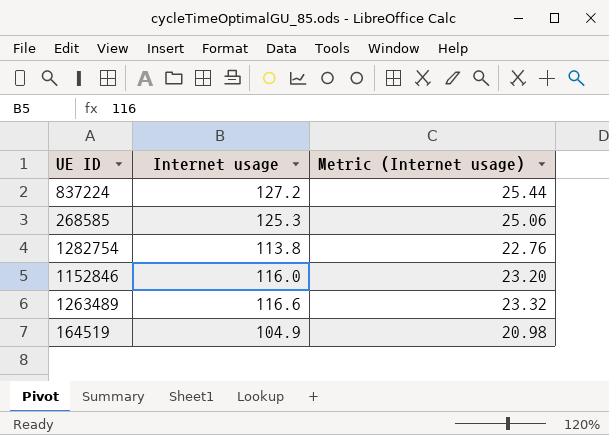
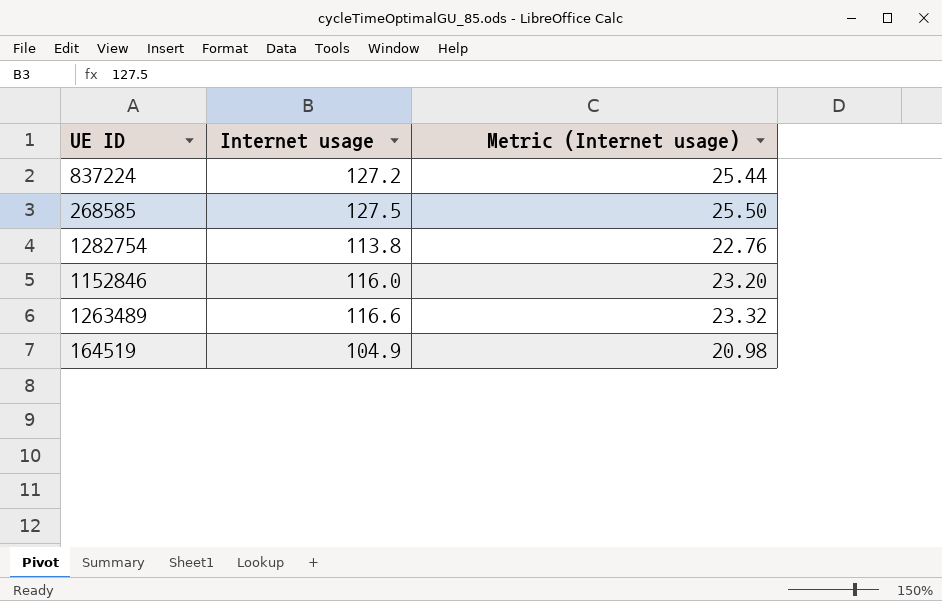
268585 | Internet usage: 125.3 -> 127.5
268585 | Metric (Internet usage): 25.06 -> 25.50

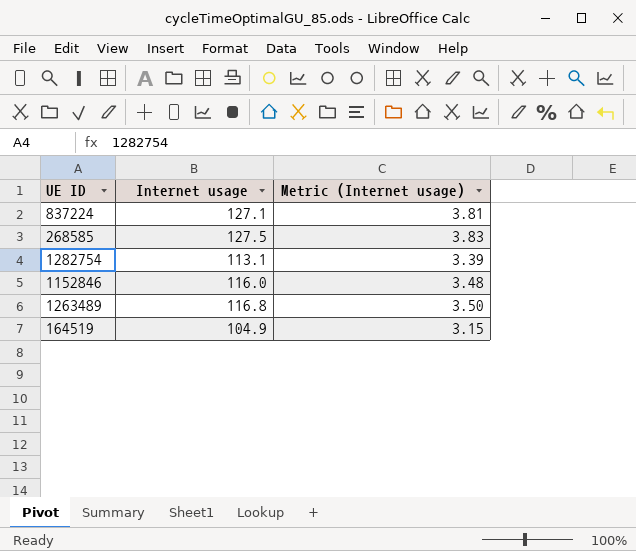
column Metric (Internet usage) | formula: [Internet usage] * 0.2 -> [Internet usage] * 0.03
837224 | Internet usage: 127.2 -> 127.1
1282754 | Internet usage: 113.8 -> 113.1
1263489 | Internet usage: 116.6 -> 116.8

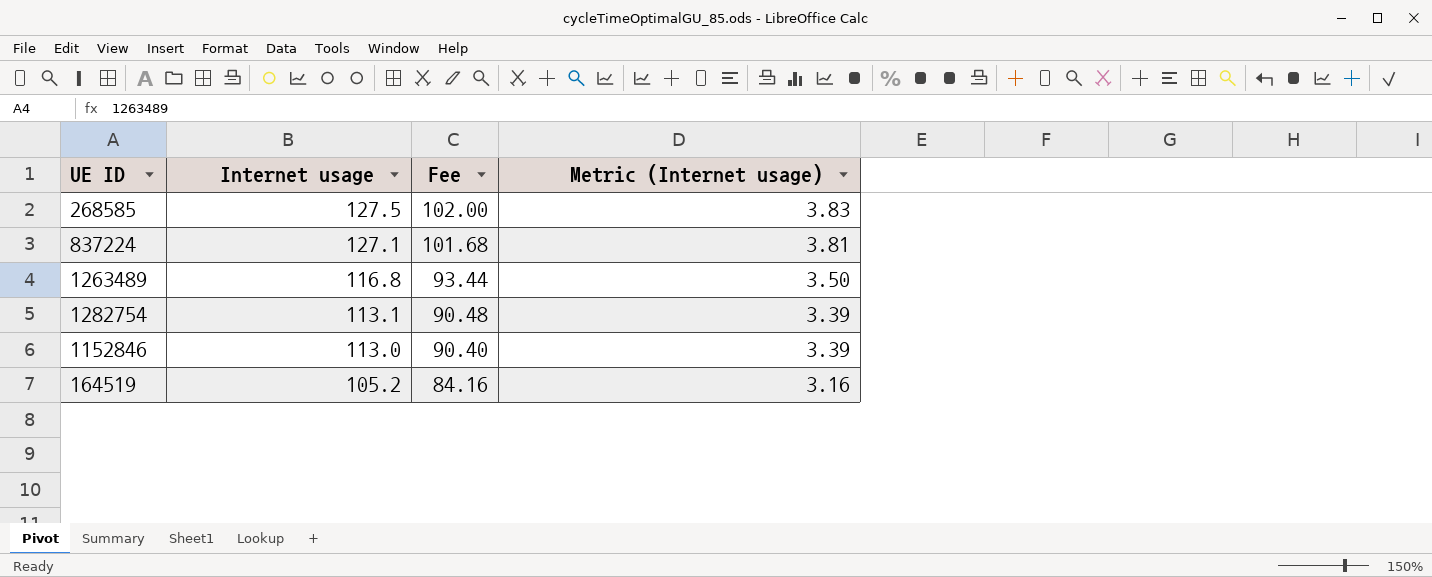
row order: none -> Internet usage descending
column Fee | formula: none -> [Internet usage] * 0.8
1152846 | Internet usage: 116.0 -> 113.0
1152846 | Metric (Internet usage): 3.48 -> 3.39
164519 | Internet usage: 104.9 -> 105.2
164519 | Metric (Internet usage): 3.15 -> 3.16

